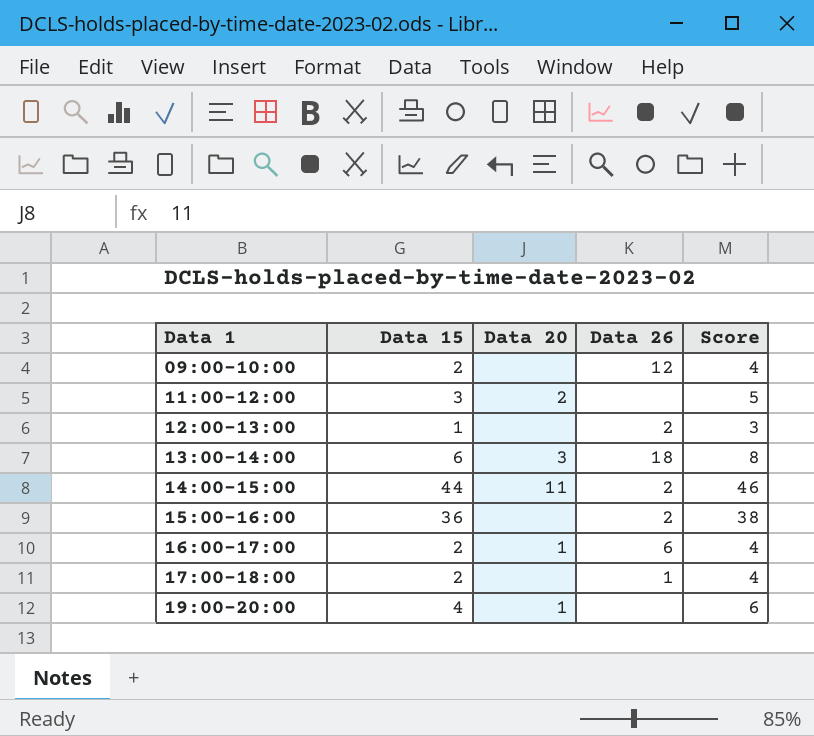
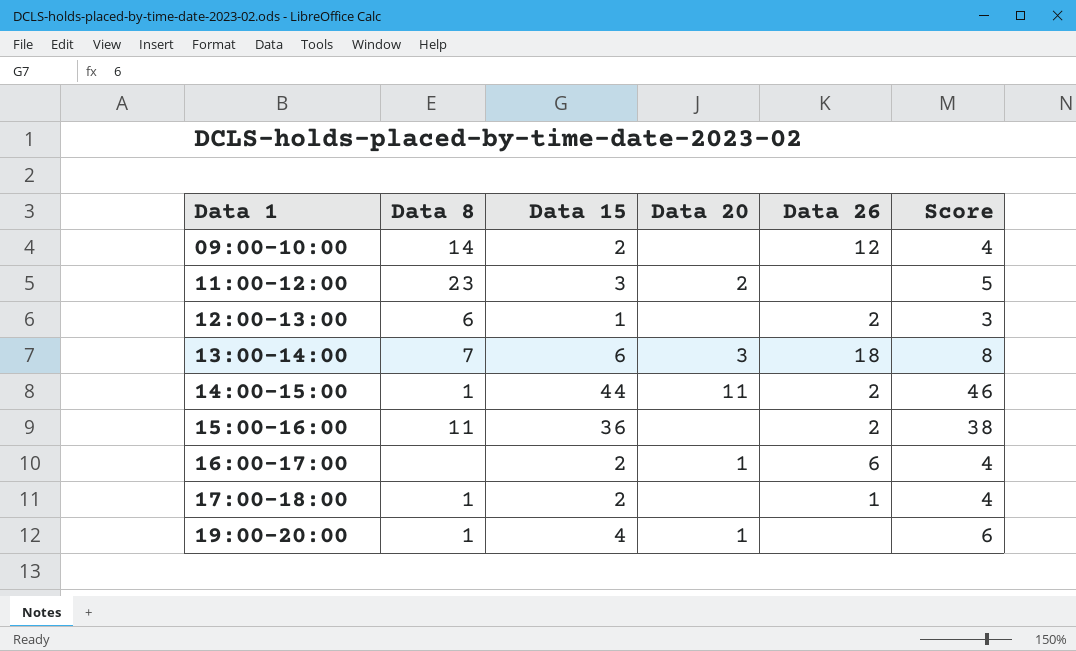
column Data 8 | position: none -> 2

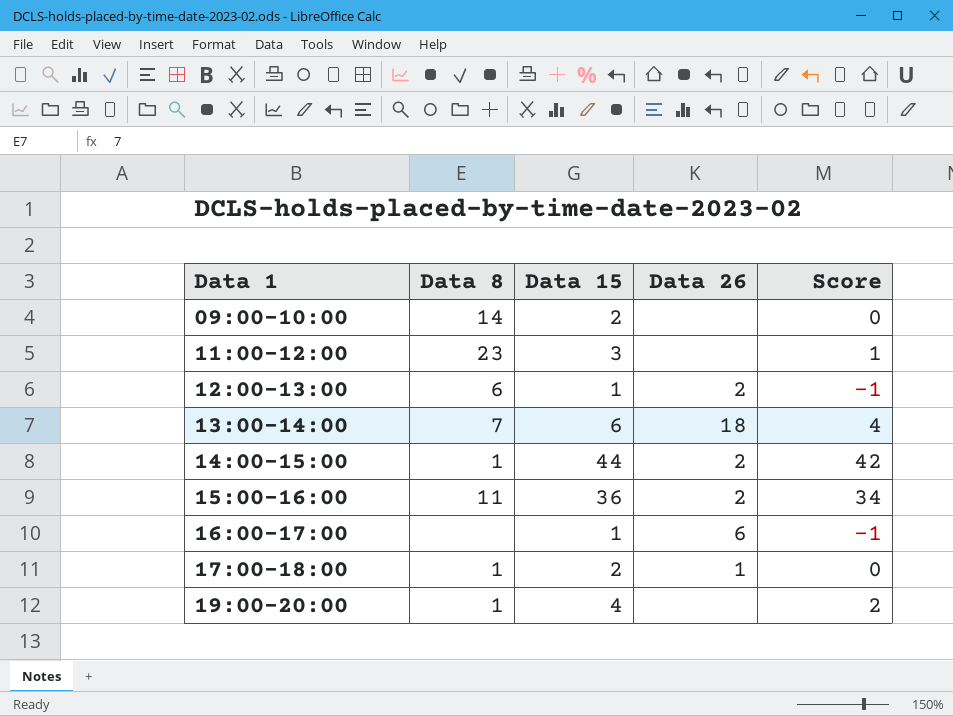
column Data 20 | position: 4 -> none
column Score | formula: [Data 15] + 2 -> [Data 15] - 2
09:00-10:00 | Data 26: 12 -> none
16:00-17:00 | Data 15: 2 -> 1

